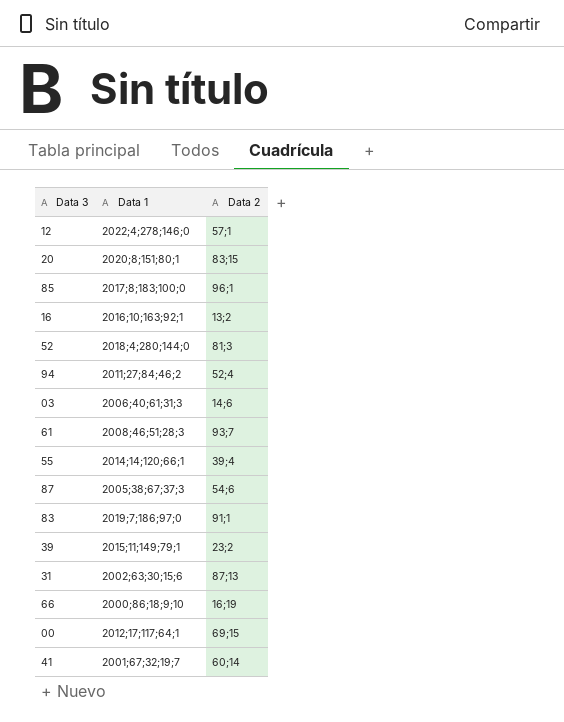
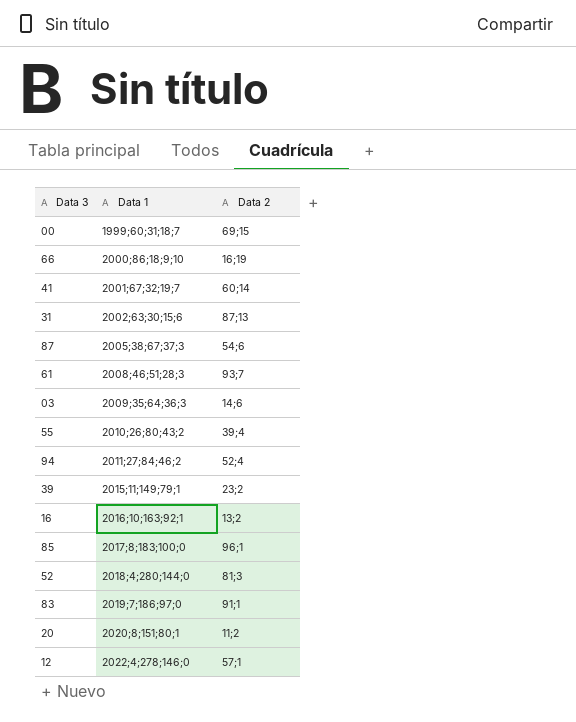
row order: none -> Data 1 ascending
00 | Data 1: 2012;17;117;64;1 -> 1999;60;31;18;7
03 | Data 1: 2006;40;61;31;3 -> 2009;35;64;36;3
55 | Data 1: 2014;14;120;66;1 -> 2010;26;80;43;2
20 | Data 2: 83;15 -> 11;2

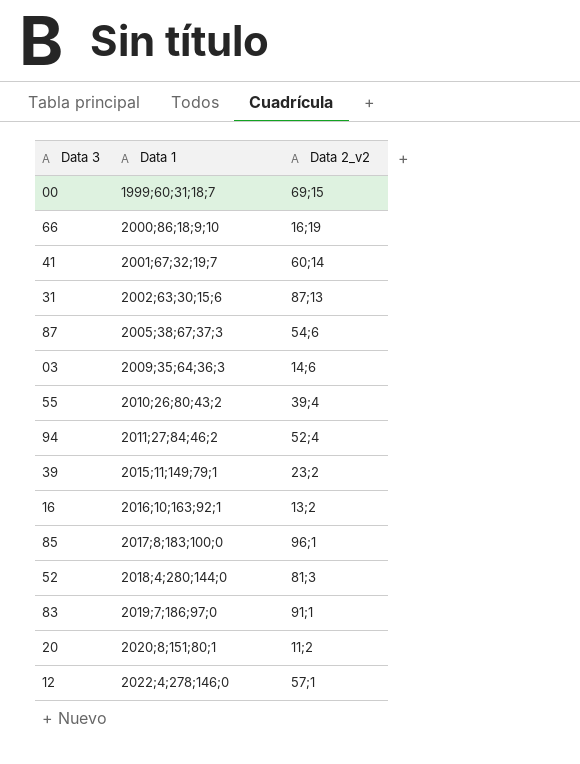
column name: Data 2 -> Data 2_v2
row 61: 2008;46;51;28;3 | 93;7 -> none

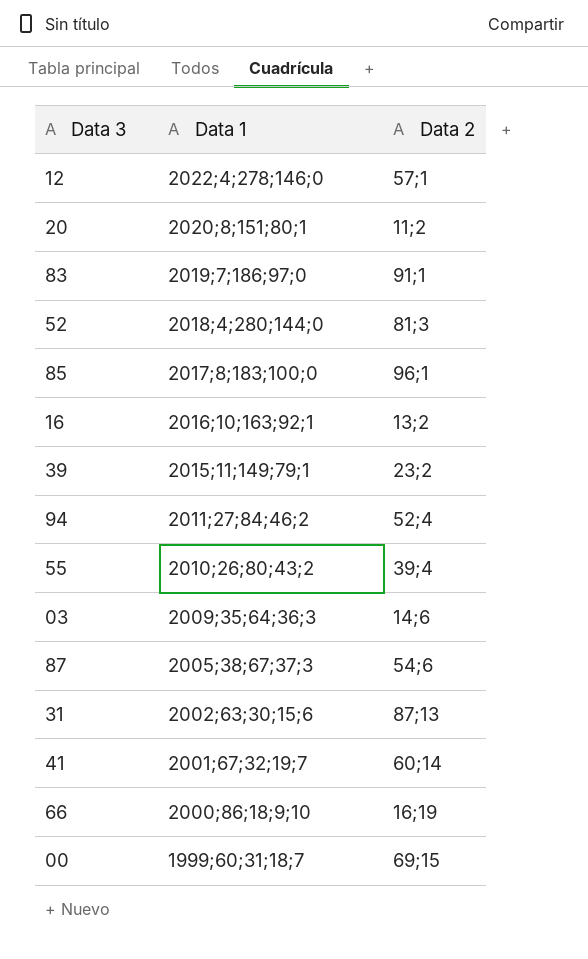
row order: Data 1 ascending -> Data 1 descending
column name: Data 2_v2 -> Data 2

